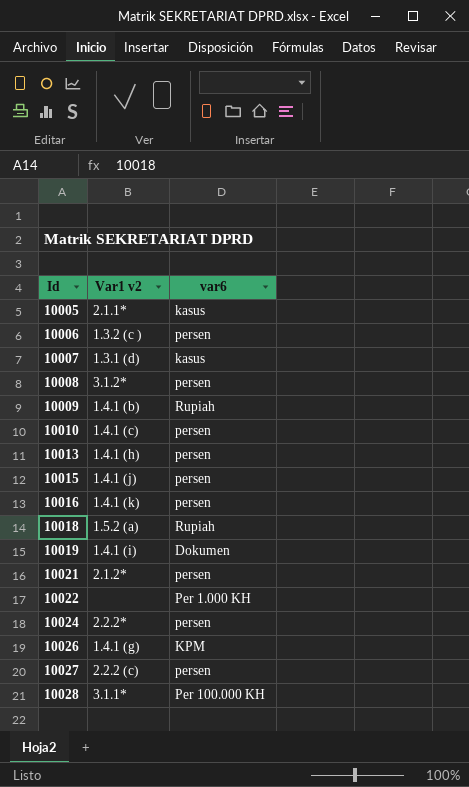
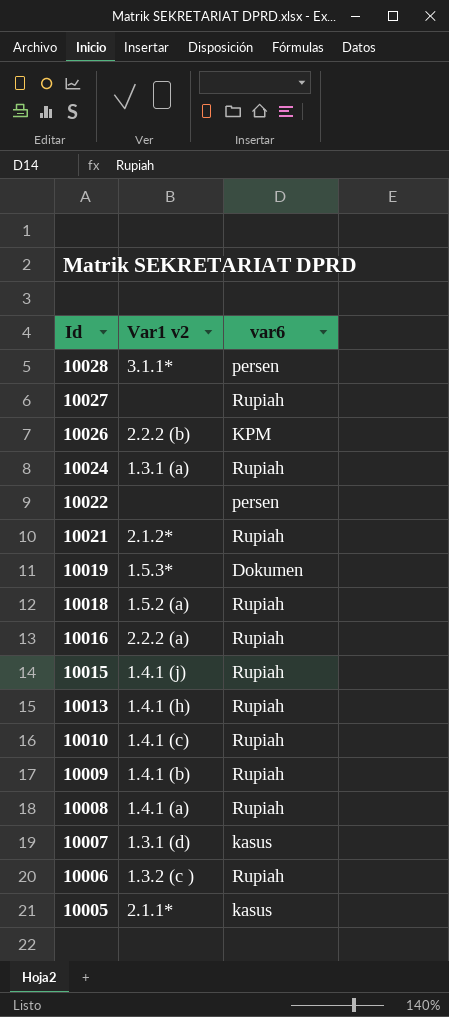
row order: Id ascending -> Id descending
10028 | var6: Per 100.000 KH -> persen
10027 | Var1 v2: 2.2.2 (c) -> none
10027 | var6: persen -> Rupiah
10026 | Var1 v2: 1.4.1 (g) -> 2.2.2 (b)
10024 | Var1 v2: 2.2.2* -> 1.3.1 (a)
10024 | var6: persen -> Rupiah
10022 | var6: Per 1.000 KH -> persen
10021 | var6: persen -> Rupiah
10019 | Var1 v2: 1.4.1 (i) -> 1.5.3*
10016 | Var1 v2: 1.4.1 (k) -> 2.2.2 (a)
10016 | var6: persen -> Rupiah
10015 | var6: persen -> Rupiah
10013 | var6: persen -> Rupiah
10010 | var6: persen -> Rupiah
10008 | Var1 v2: 3.1.2* -> 1.4.1 (a)
10008 | var6: persen -> Rupiah
10006 | var6: persen -> Rupiah

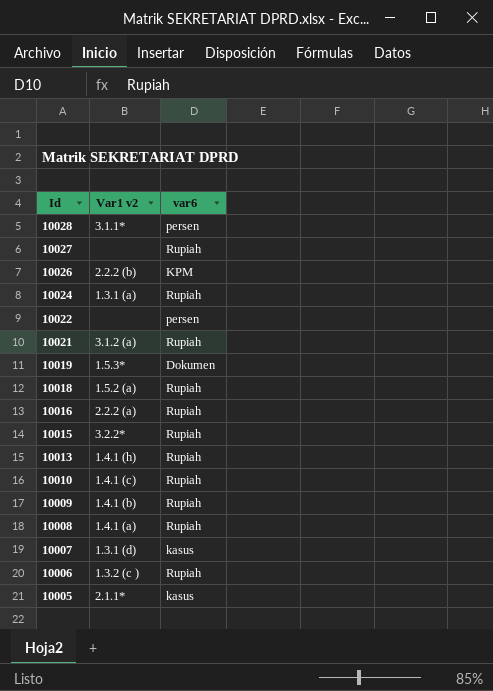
10021 | Var1 v2: 2.1.2* -> 3.1.2 (a)
10015 | Var1 v2: 1.4.1 (j) -> 3.2.2*

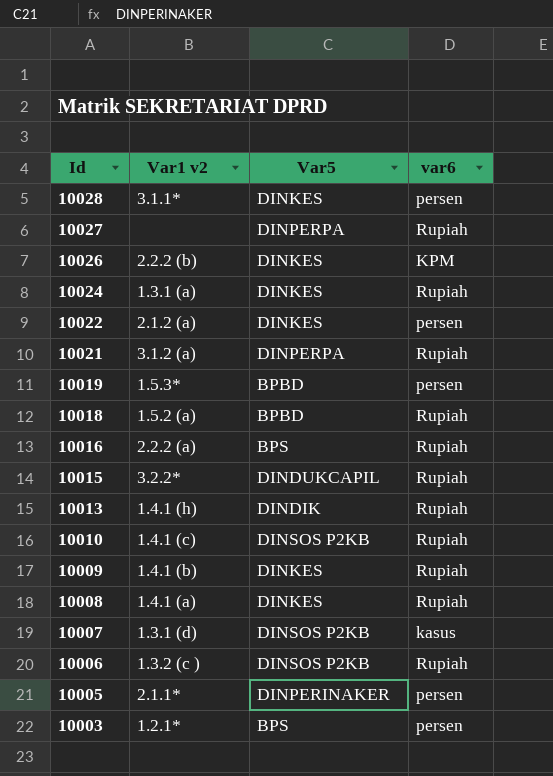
column Var5 | position: none -> 3
10022 | Var1 v2: none -> 2.1.2 (a)
10019 | var6: Dokumen -> persen
10005 | var6: kasus -> persen
row 10003: none -> 1.2.1* | BPS | persen

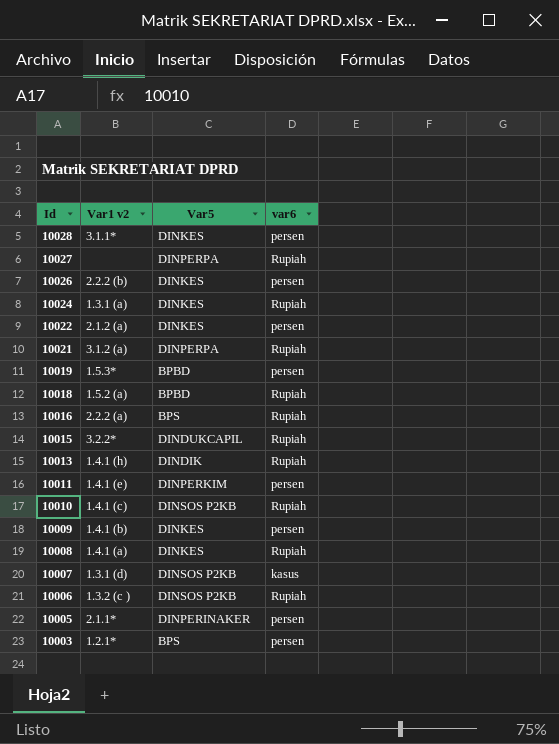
10026 | var6: KPM -> persen
row 10011: none -> 1.4.1 (e) | DINPERKIM | persen
10009 | var6: Rupiah -> persen

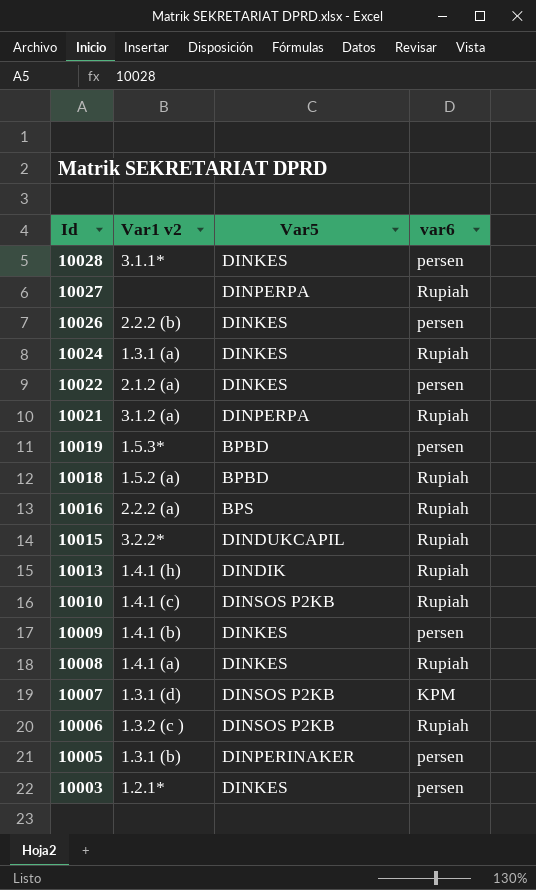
row 10011: 1.4.1 (e) | DINPERKIM | persen -> none
10007 | var6: kasus -> KPM
10005 | Var1 v2: 2.1.1* -> 1.3.1 (b)
10003 | Var5: BPS -> DINKES

